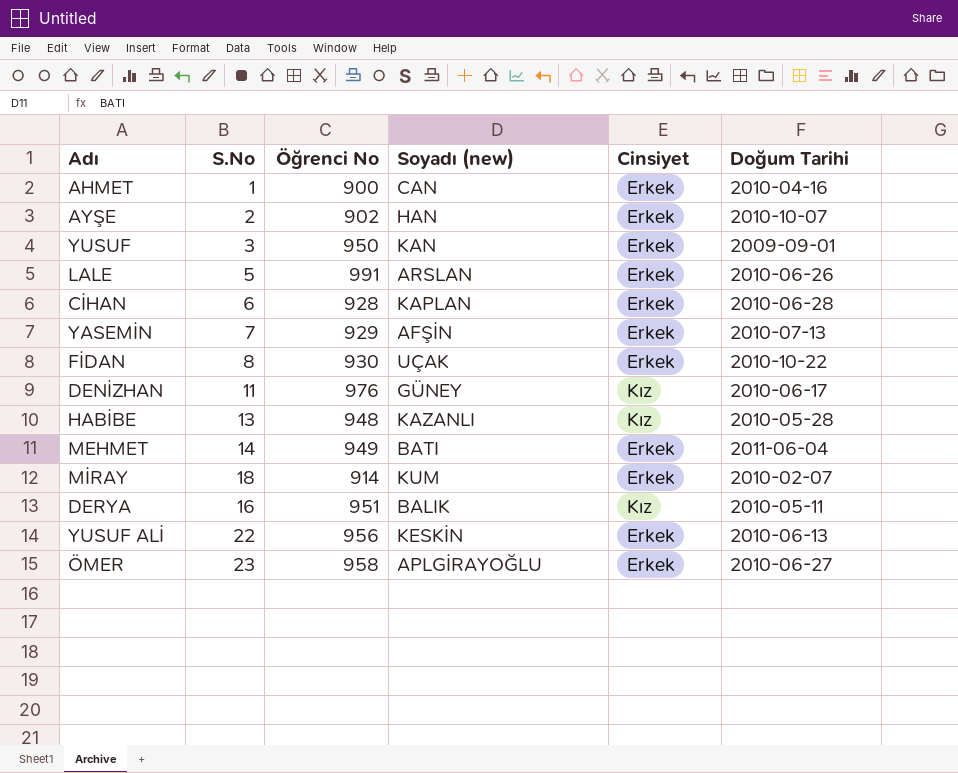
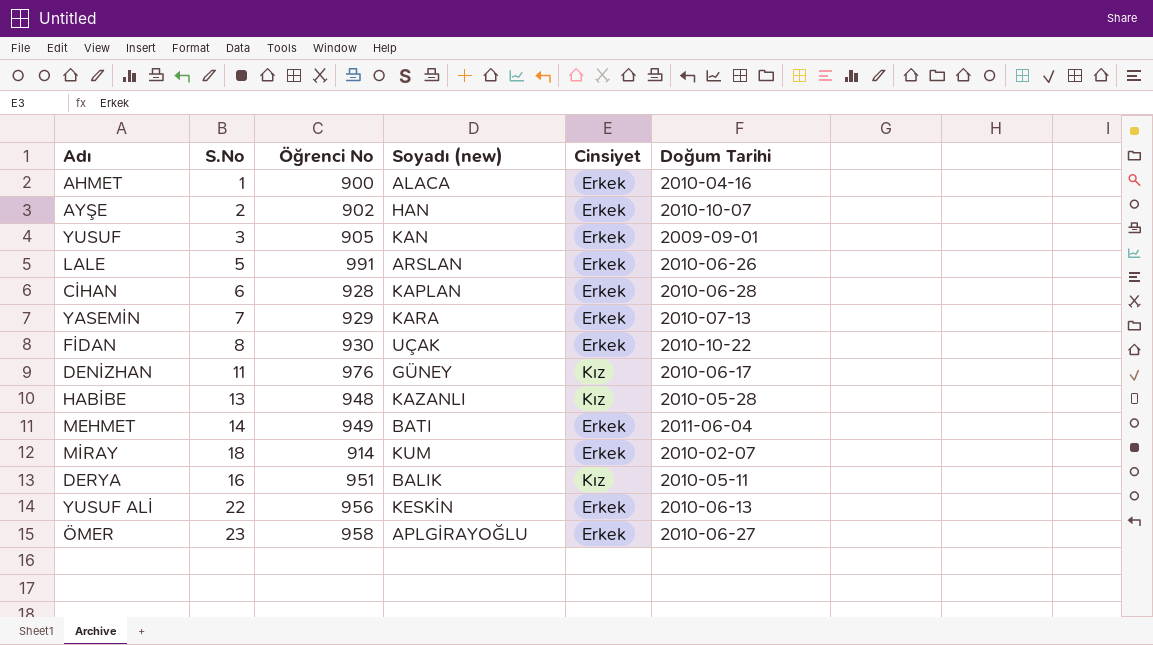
AHMET | Soyadı (new): CAN -> ALACA
YUSUF | Öğrenci No: 950 -> 905
YASEMİN | Soyadı (new): AFŞİN -> KARA

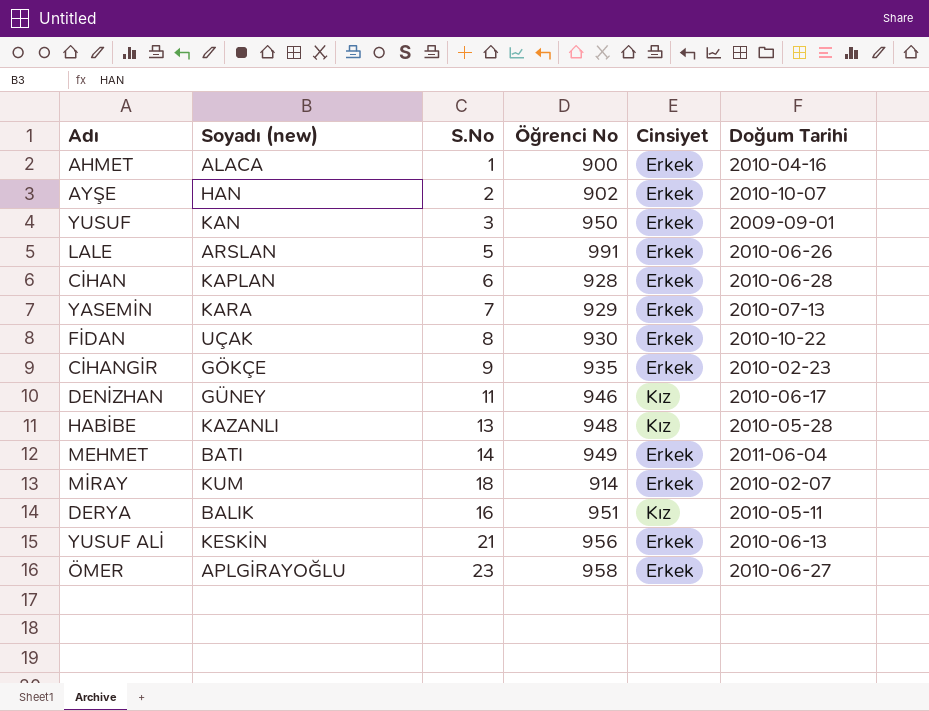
column Soyadı (new) | position: 4 -> 2
YUSUF | Öğrenci No: 905 -> 950
row CİHANGİR: none -> GÖKÇE | 9 | 935 | Erkek | 2010-02-23
DENİZHAN | Öğrenci No: 976 -> 946
YUSUF ALİ | S.No: 22 -> 21

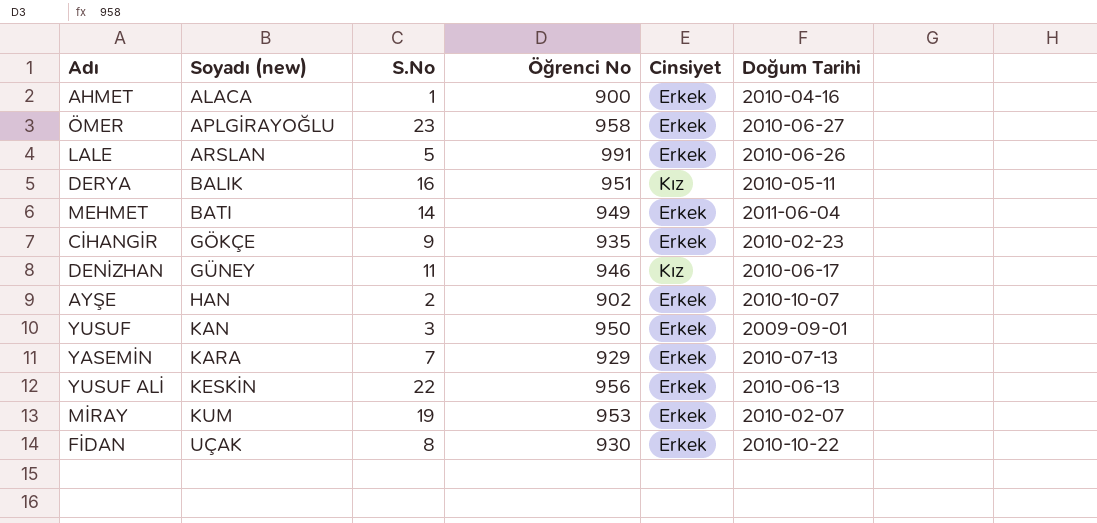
row order: none -> Soyadı (new) ascending
row CİHAN: KAPLAN | 6 | 928 | Erkek | 2010-06-28 -> none
row HABİBE: KAZANLI | 13 | 948 | Kız | 2010-05-28 -> none
YUSUF ALİ | S.No: 21 -> 22
MİRAY | S.No: 18 -> 19
MİRAY | Öğrenci No: 914 -> 953

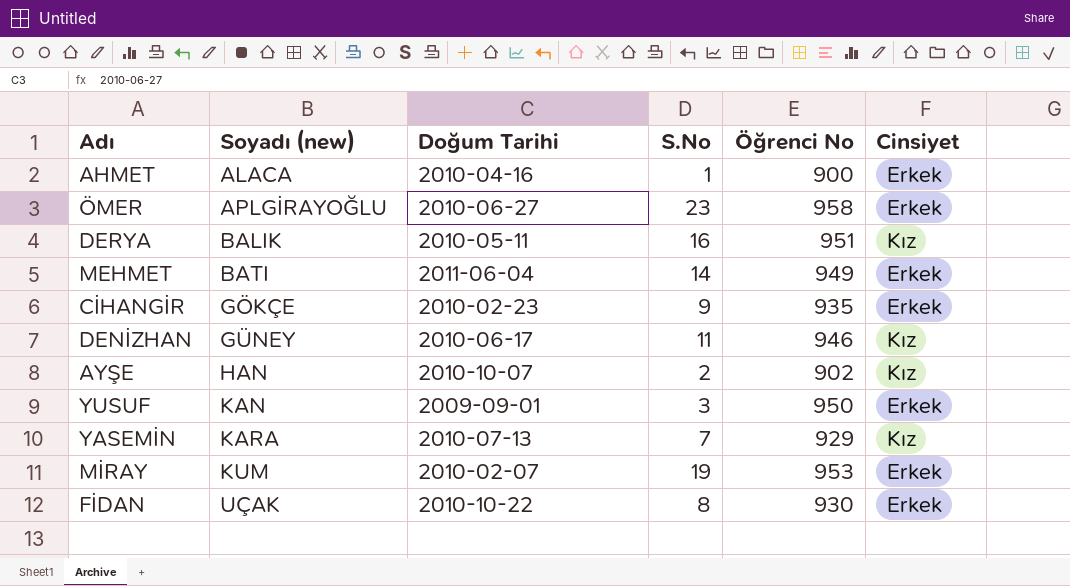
column Doğum Tarihi | position: 6 -> 3
row LALE: ARSLAN | 5 | 991 | Erkek | 2010-06-26 -> none
row YUSUF ALİ: KESKİN | 22 | 956 | Erkek | 2010-06-13 -> none
AYŞE | Cinsiyet: Erkek -> Kız
YASEMİN | Cinsiyet: Erkek -> Kız

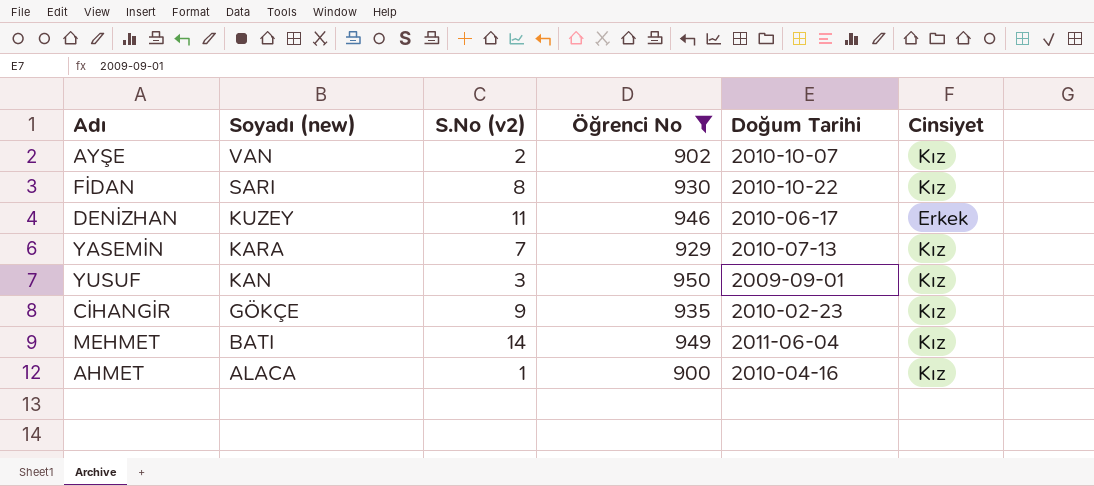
filter: none -> Öğrenci No <= 950
row order: Soyadı (new) ascending -> Soyadı (new) descending
column name: S.No -> S.No (v2)
column Doğum Tarihi | position: 3 -> 5
AYŞE | Soyadı (new): HAN -> VAN
FİDAN | Soyadı (new): UÇAK -> SARI
FİDAN | Cinsiyet: Erkek -> Kız
DENİZHAN | Soyadı (new): GÜNEY -> KUZEY
DENİZHAN | Cinsiyet: Kız -> Erkek
YUSUF | Cinsiyet: Erkek -> Kız
CİHANGİR | Cinsiyet: Erkek -> Kız
MEHMET | Cinsiyet: Erkek -> Kız
AHMET | Cinsiyet: Erkek -> Kız

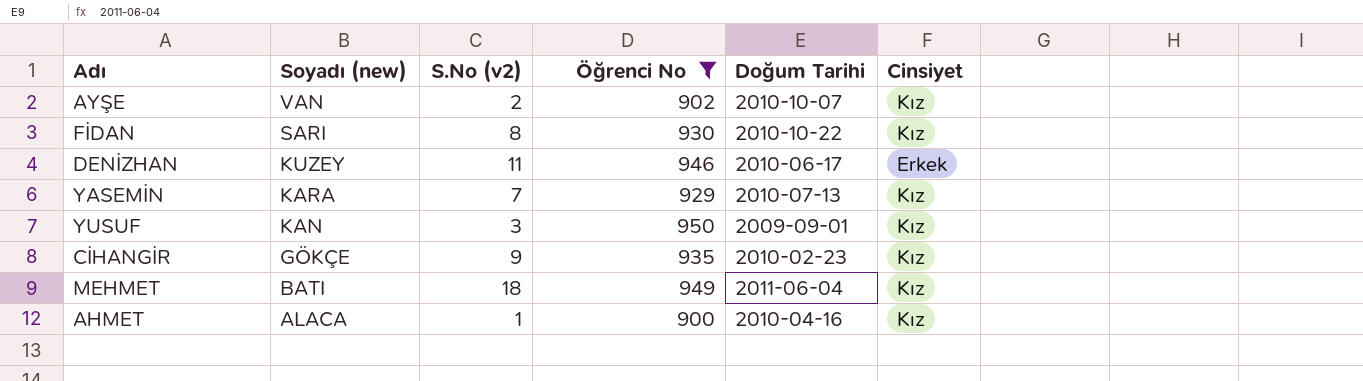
MEHMET | S.No (v2): 14 -> 18

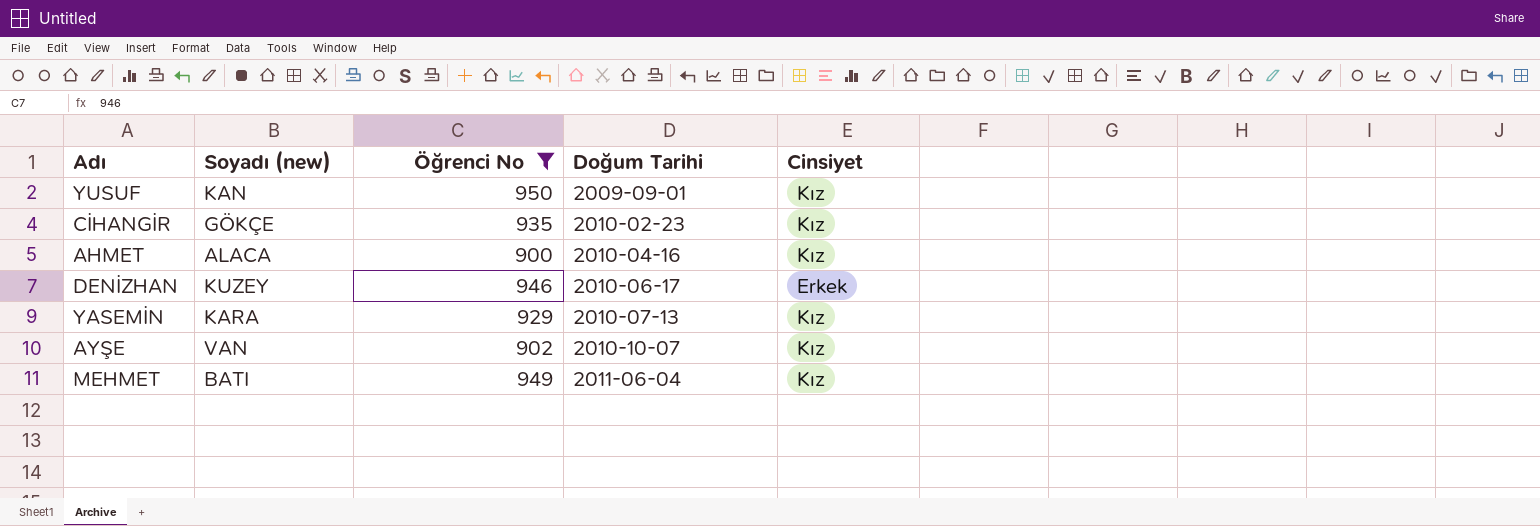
row order: Soyadı (new) descending -> Doğum Tarihi ascending
column S.No (v2) | position: 3 -> none
row FİDAN: SARI | 8 | 930 | 2010-10-22 | Kız -> none

